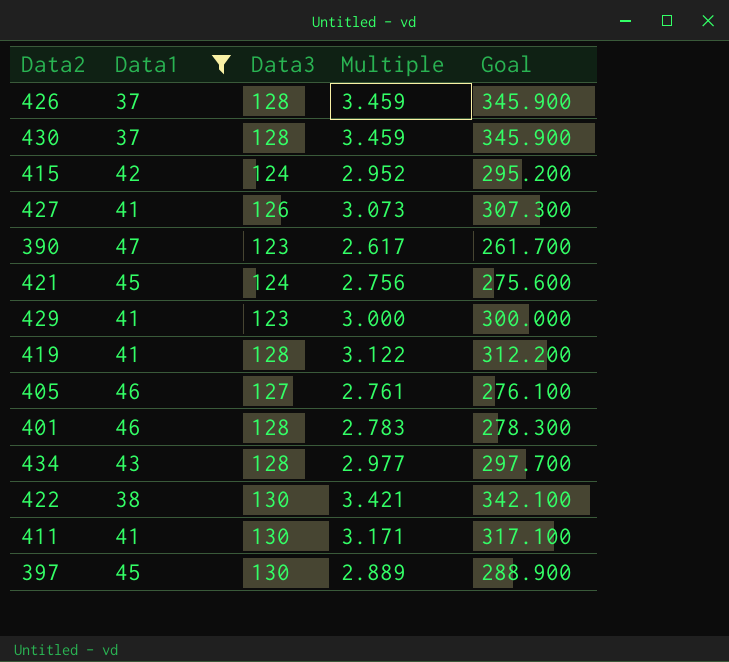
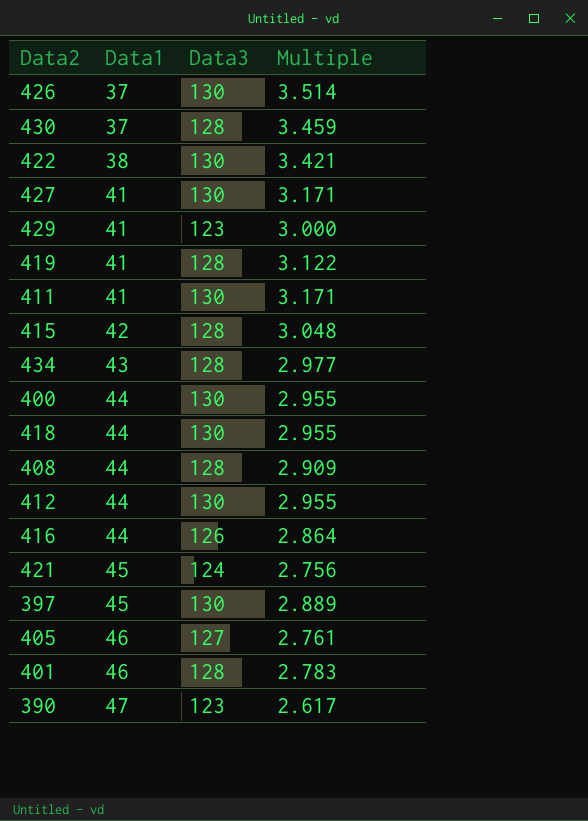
filter: Data1 != 44 -> none
row order: none -> Data1 ascending
column Goal | formula: [Multiple] * 100 -> none
426 | Data3: 128 -> 130
426 | Multiple: 3.459 -> 3.514
427 | Data3: 126 -> 130
427 | Multiple: 3.073 -> 3.171
415 | Data3: 124 -> 128
415 | Multiple: 2.952 -> 3.048

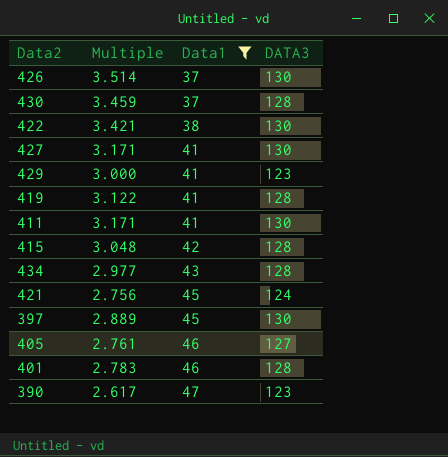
filter: none -> Data1 != 44
column Multiple | position: 4 -> 2
column name: Data3 -> DATA3

